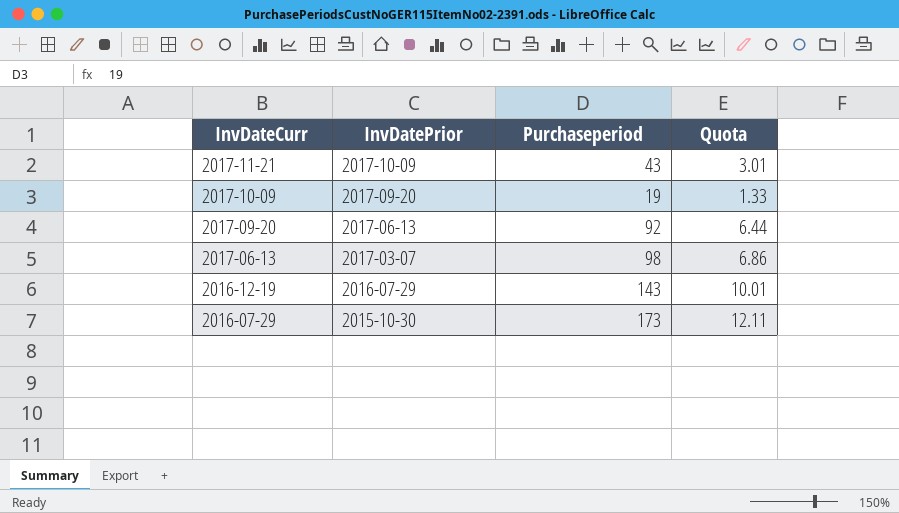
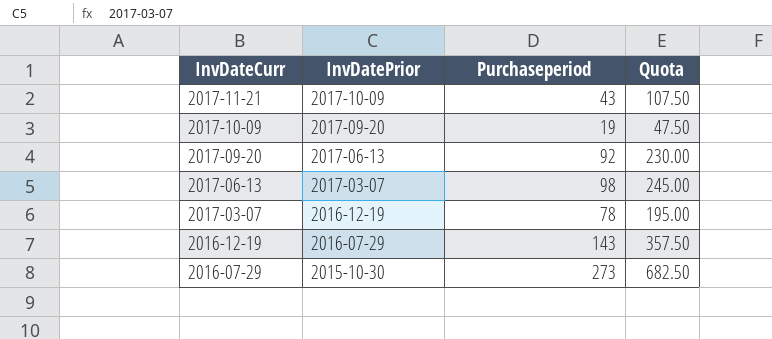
column Quota | formula: [Purchaseperiod] * 0.07 -> [Purchaseperiod] * 2.5
row 2017-03-07: none -> 2016-12-19 | 78 | 195.00
2016-07-29 | Purchaseperiod: 173 -> 273

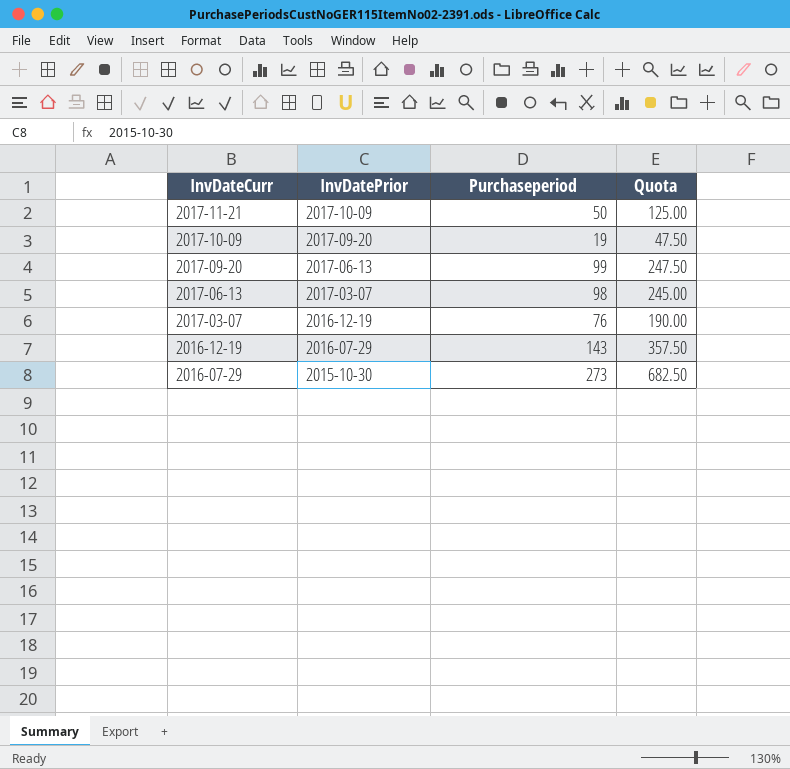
2017-11-21 | Purchaseperiod: 43 -> 50
2017-11-21 | Quota: 107.50 -> 125.00
2017-09-20 | Purchaseperiod: 92 -> 99
2017-09-20 | Quota: 230.00 -> 247.50
2017-03-07 | Purchaseperiod: 78 -> 76
2017-03-07 | Quota: 195.00 -> 190.00

